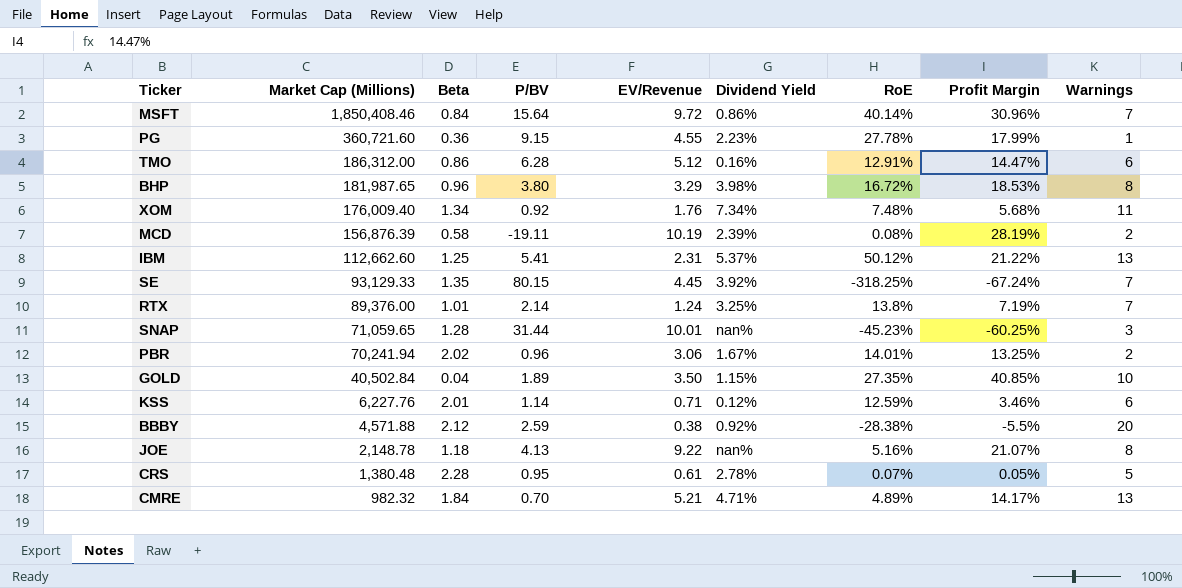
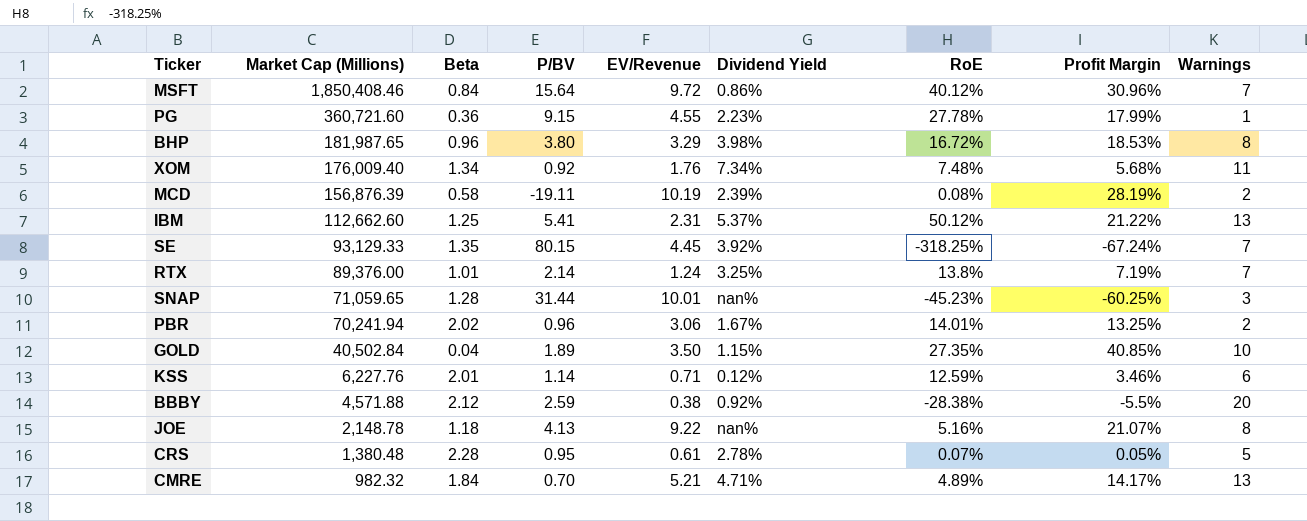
row TMO: 186,312.00 | 0.86 | 6.28 | 5.12 | 0.16% | 12.91% | 14.47% | 6 -> none
MSFT | RoE: 40.14% -> 40.12%

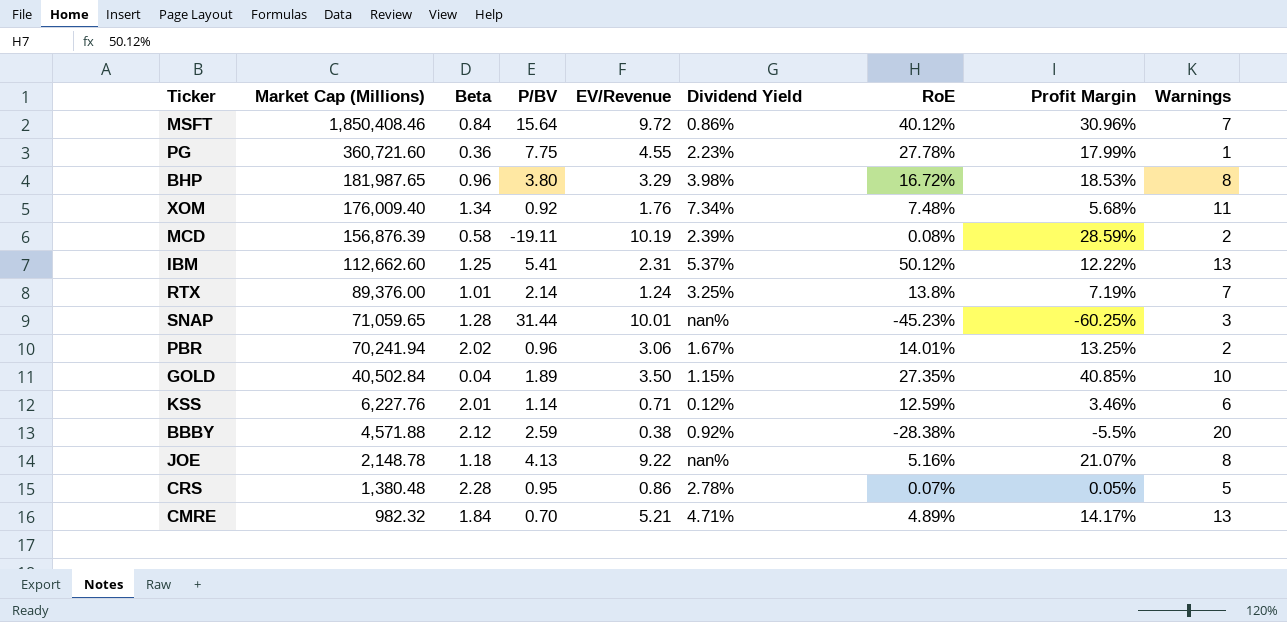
row SE: 93,129.33 | 1.35 | 80.15 | 4.45 | 3.92% | -318.25% | -67.24% | 7 -> none
PG | P/BV: 9.15 -> 7.75
MCD | Profit Margin: 28.19% -> 28.59%
IBM | Profit Margin: 21.22% -> 12.22%
CRS | EV/Revenue: 0.61 -> 0.86

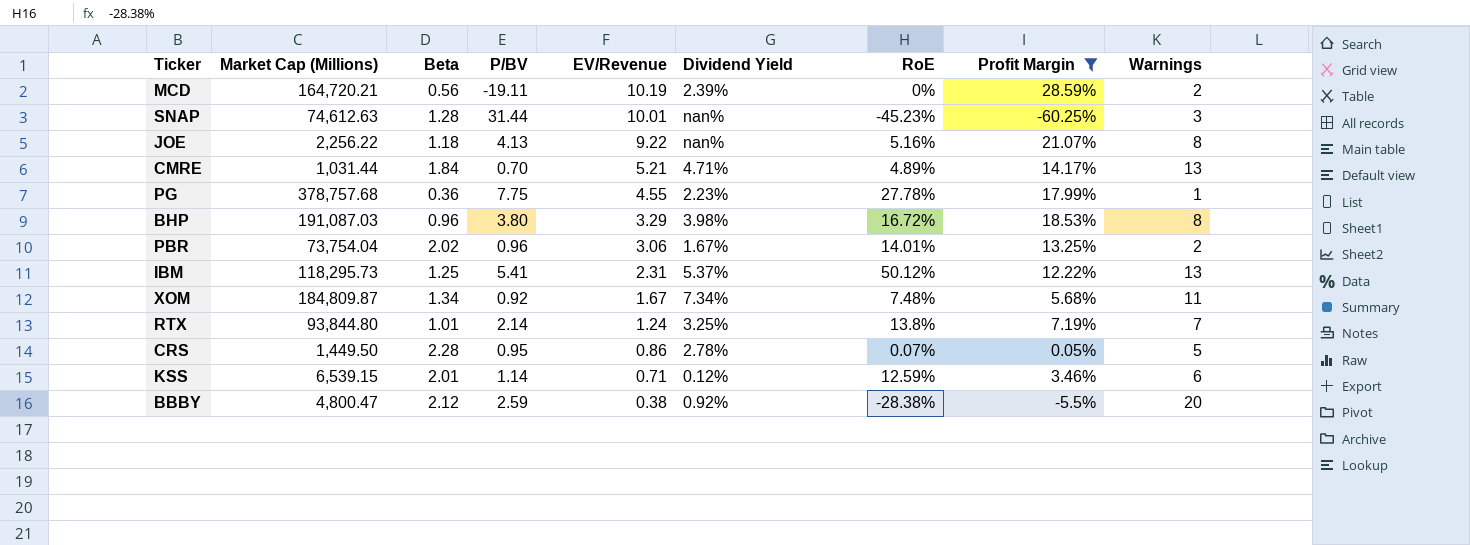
filter: none -> Profit Margin <= 28.59%
row order: Market Cap (Millions) descending -> EV/Revenue descending
MCD | Market Cap (Millions): 156,876.39 -> 164,720.21
MCD | Beta: 0.58 -> 0.56
MCD | RoE: 0.08% -> 0%
SNAP | Market Cap (Millions): 71,059.65 -> 74,612.63
JOE | Market Cap (Millions): 2,148.78 -> 2,256.22
CMRE | Market Cap (Millions): 982.32 -> 1,031.44
PG | Market Cap (Millions): 360,721.60 -> 378,757.68
BHP | Market Cap (Millions): 181,987.65 -> 191,087.03
PBR | Market Cap (Millions): 70,241.94 -> 73,754.04
IBM | Market Cap (Millions): 112,662.60 -> 118,295.73
XOM | Market Cap (Millions): 176,009.40 -> 184,809.87
XOM | EV/Revenue: 1.76 -> 1.67
RTX | Market Cap (Millions): 89,376.00 -> 93,844.80
CRS | Market Cap (Millions): 1,380.48 -> 1,449.50
KSS | Market Cap (Millions): 6,227.76 -> 6,539.15
BBBY | Market Cap (Millions): 4,571.88 -> 4,800.47

